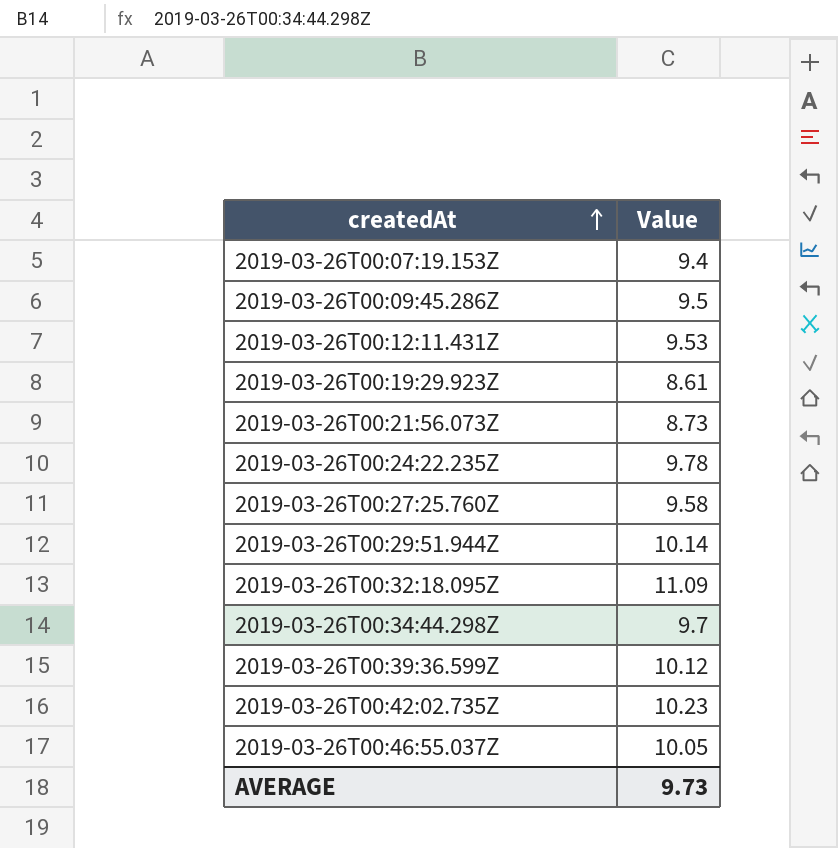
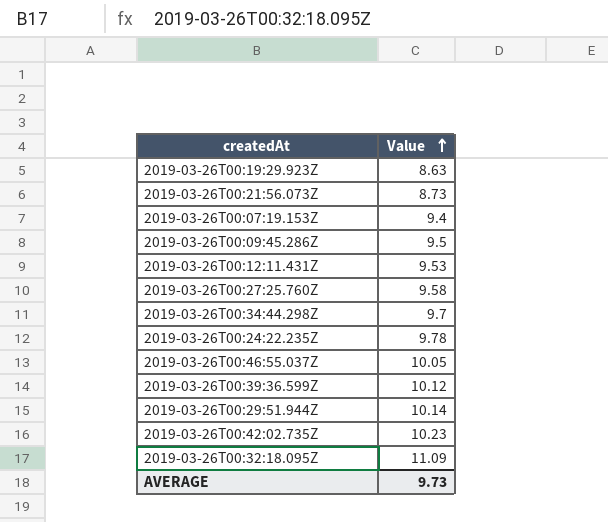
row order: createdAt ascending -> Value ascending
2019-03-26T00:19:29.923Z | Value: 8.61 -> 8.63

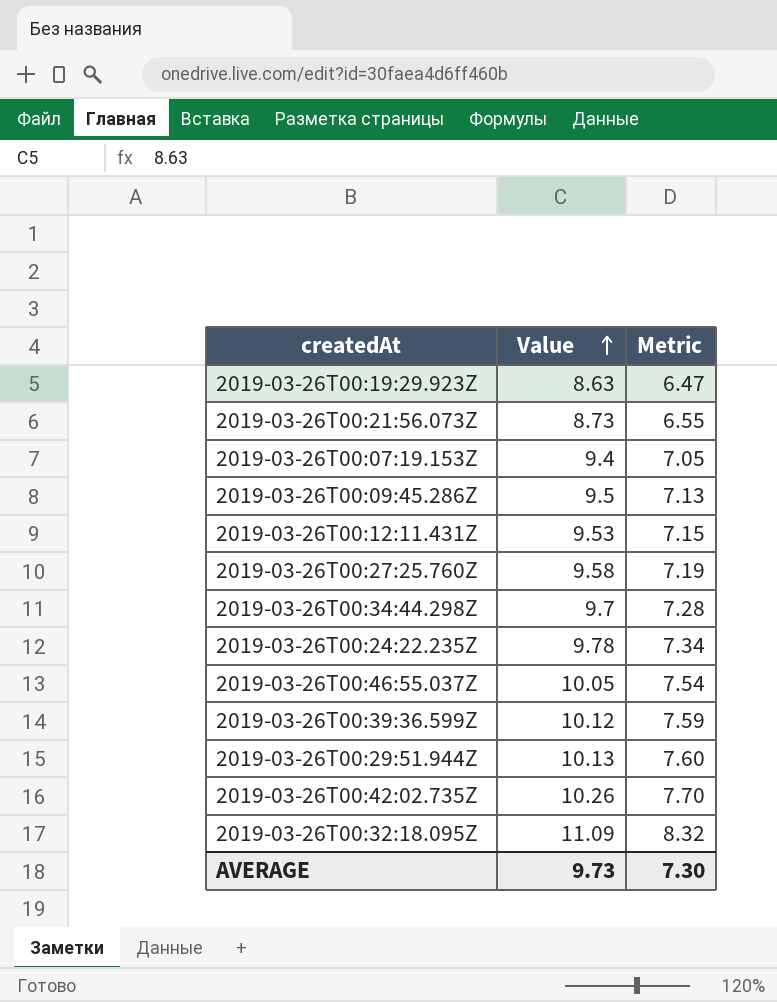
column Metric | formula: none -> [Value] * 0.75
2019-03-26T00:29:51.944Z | Value: 10.14 -> 10.13
2019-03-26T00:42:02.735Z | Value: 10.23 -> 10.26

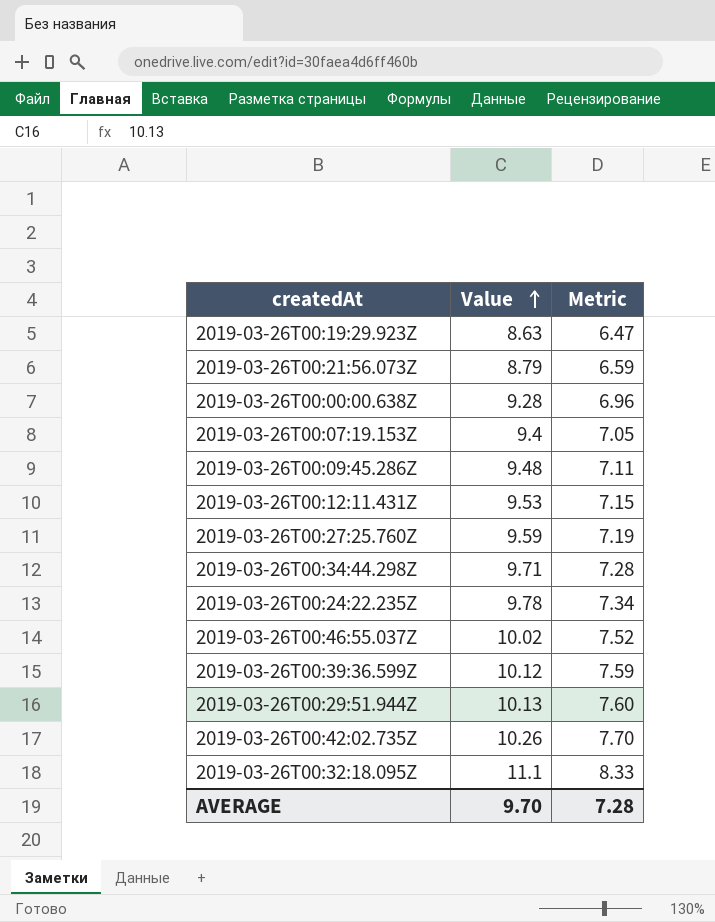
2019-03-26T00:21:56.073Z | Value: 8.73 -> 8.79
2019-03-26T00:21:56.073Z | Metric: 6.55 -> 6.59
row 2019-03-26T00:00:00.638Z: none -> 9.28 | 6.96
2019-03-26T00:09:45.286Z | Value: 9.5 -> 9.48
2019-03-26T00:09:45.286Z | Metric: 7.13 -> 7.11
2019-03-26T00:27:25.760Z | Value: 9.58 -> 9.59
2019-03-26T00:34:44.298Z | Value: 9.7 -> 9.71
2019-03-26T00:46:55.037Z | Value: 10.05 -> 10.02
2019-03-26T00:46:55.037Z | Metric: 7.54 -> 7.52
2019-03-26T00:32:18.095Z | Value: 11.09 -> 11.1
2019-03-26T00:32:18.095Z | Metric: 8.32 -> 8.33
AVERAGE | Value: 9.73 -> 9.70
AVERAGE | Metric: 7.30 -> 7.28

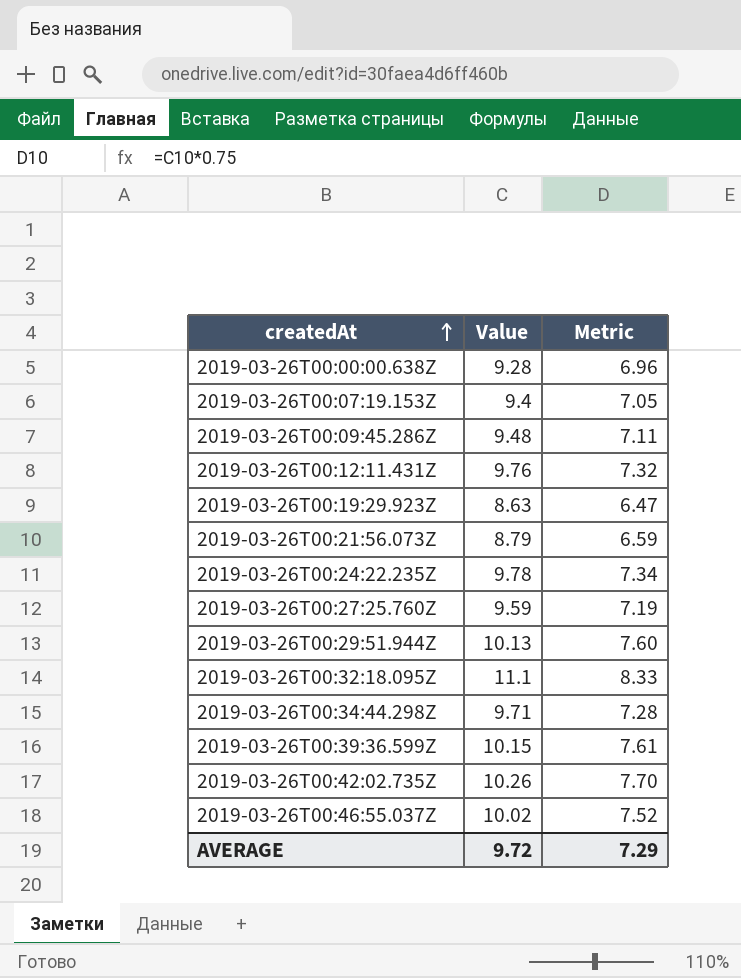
row order: Value ascending -> createdAt ascending
2019-03-26T00:12:11.431Z | Value: 9.53 -> 9.76
2019-03-26T00:12:11.431Z | Metric: 7.15 -> 7.32
2019-03-26T00:39:36.599Z | Value: 10.12 -> 10.15
2019-03-26T00:39:36.599Z | Metric: 7.59 -> 7.61
AVERAGE | Value: 9.70 -> 9.72
AVERAGE | Metric: 7.28 -> 7.29

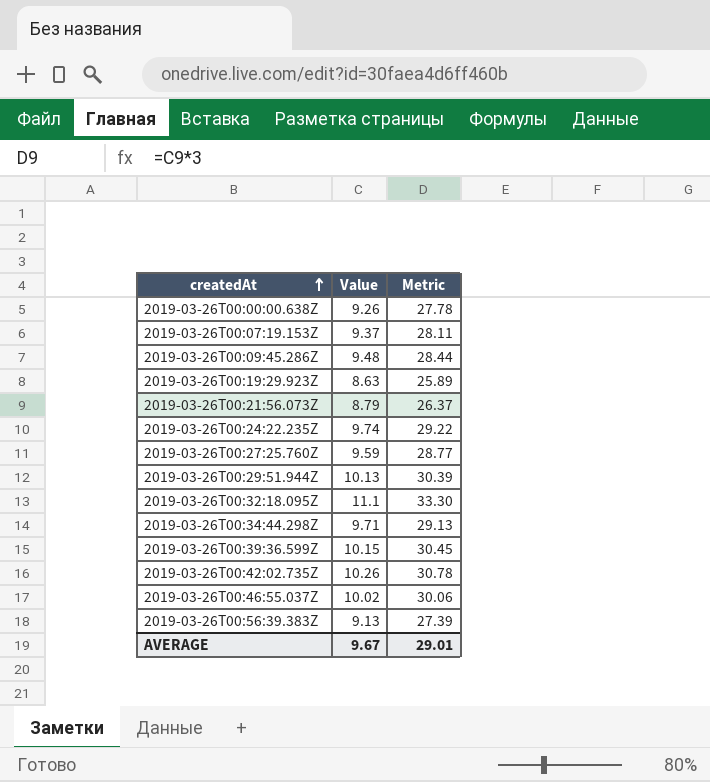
column Metric | formula: [Value] * 0.75 -> [Value] * 3
row 2019-03-26T00:12:11.431Z: 9.76 | 7.32 -> none
2019-03-26T00:00:00.638Z | Value: 9.28 -> 9.26
2019-03-26T00:07:19.153Z | Value: 9.4 -> 9.37
2019-03-26T00:24:22.235Z | Value: 9.78 -> 9.74
row 2019-03-26T00:56:39.383Z: none -> 9.13 | 27.39
AVERAGE | Value: 9.72 -> 9.67
AVERAGE | Metric: 7.29 -> 29.01

